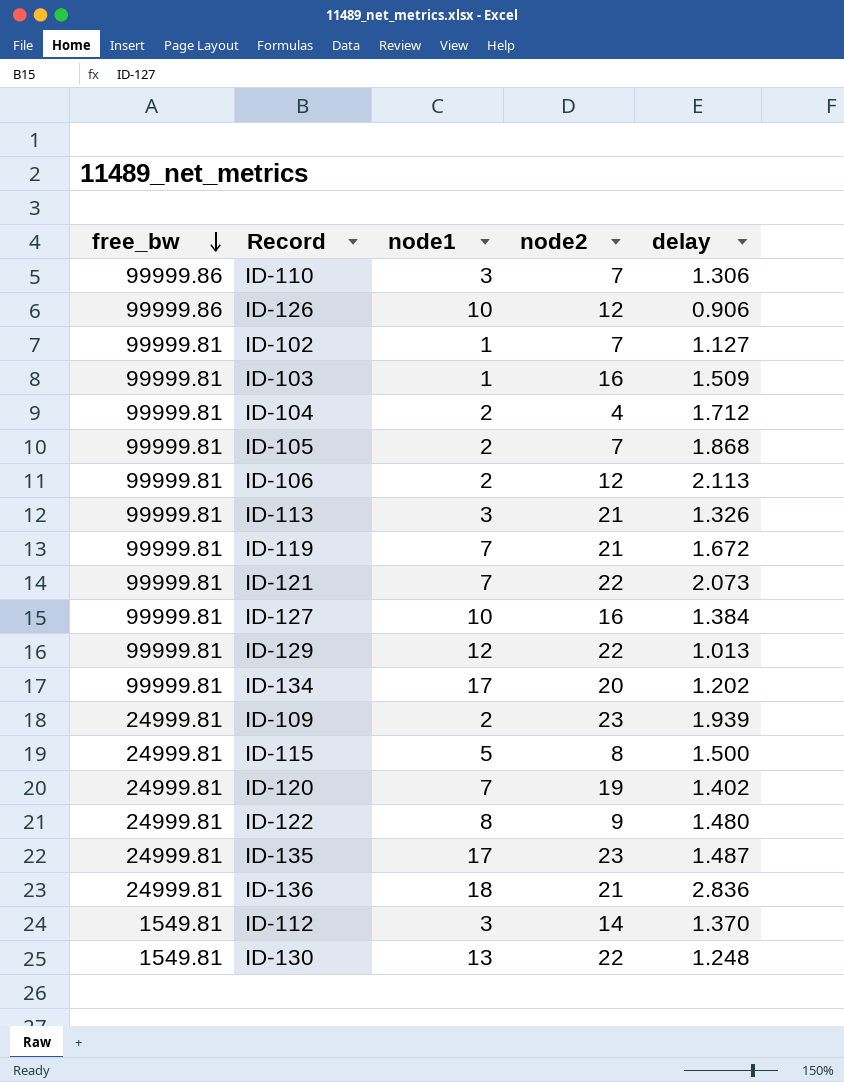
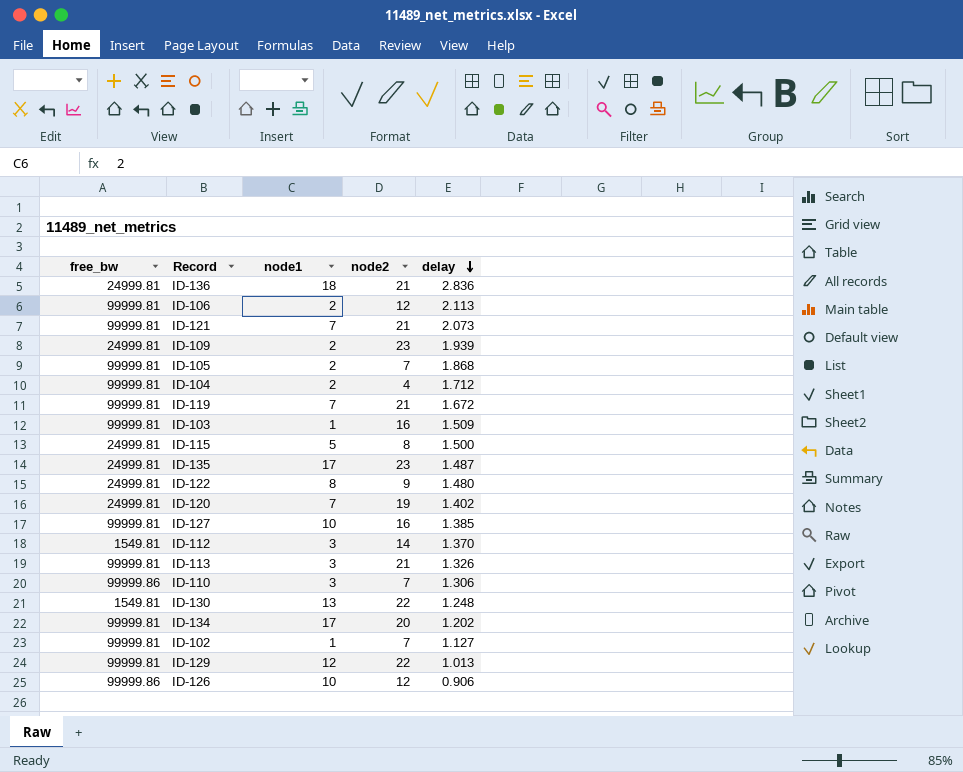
row order: free_bw descending -> delay descending
ID-121 | node2: 22 -> 21
ID-127 | delay: 1.384 -> 1.385

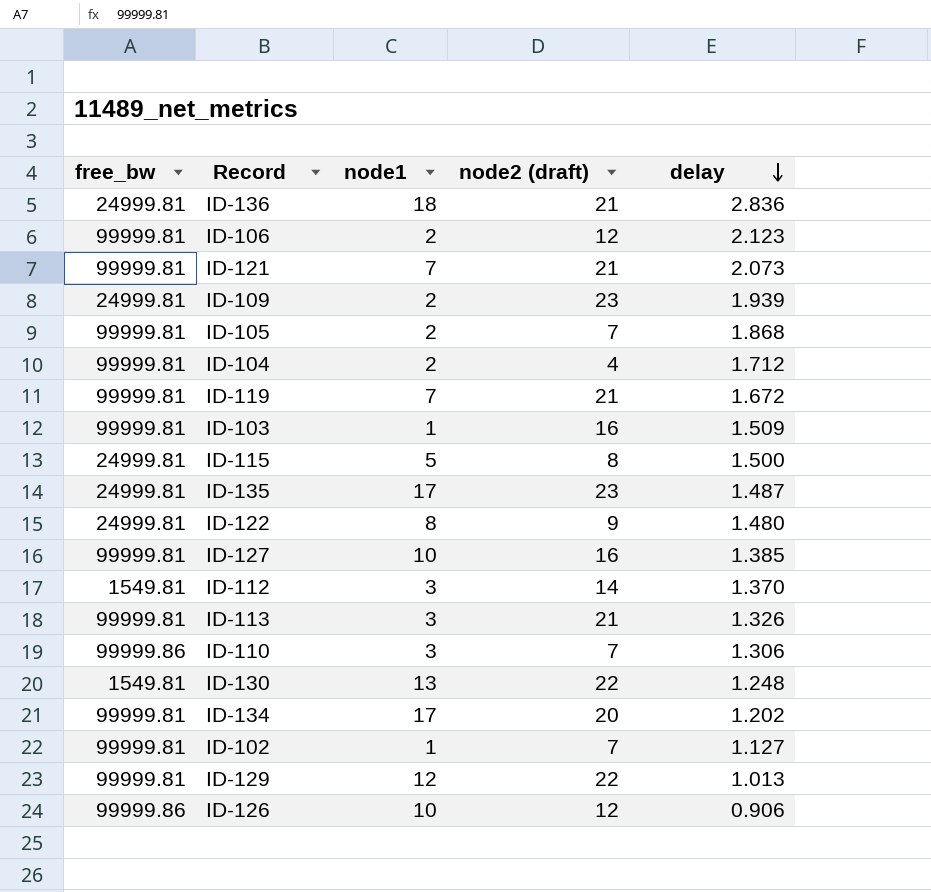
column name: node2 -> node2 (draft)
row ID-120: 24999.81 | 7 | 19 | 1.402 -> none
ID-106 | delay: 2.113 -> 2.123

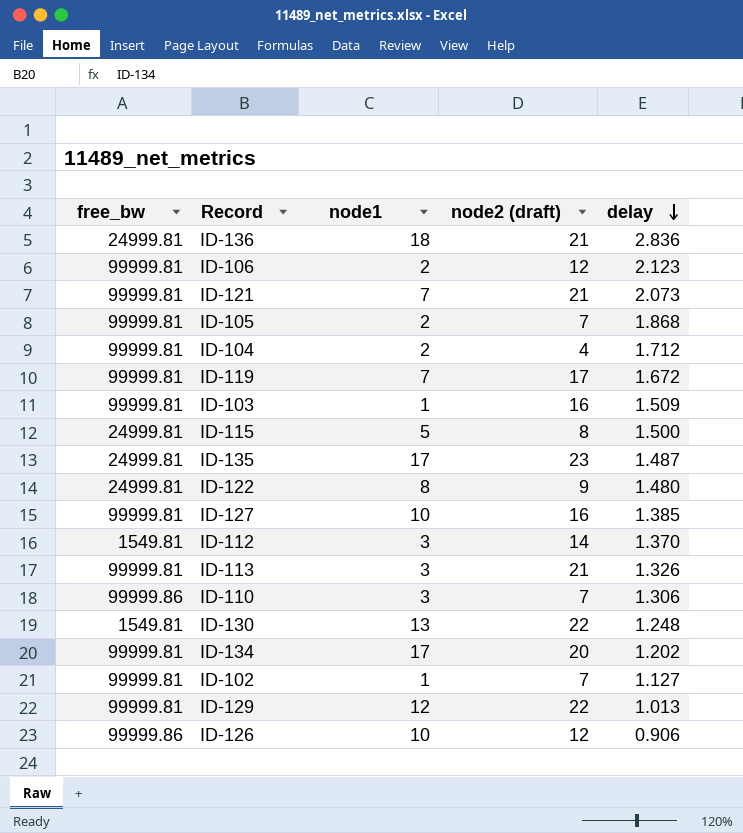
row ID-109: 24999.81 | 2 | 23 | 1.939 -> none
ID-119 | node2 (draft): 21 -> 17

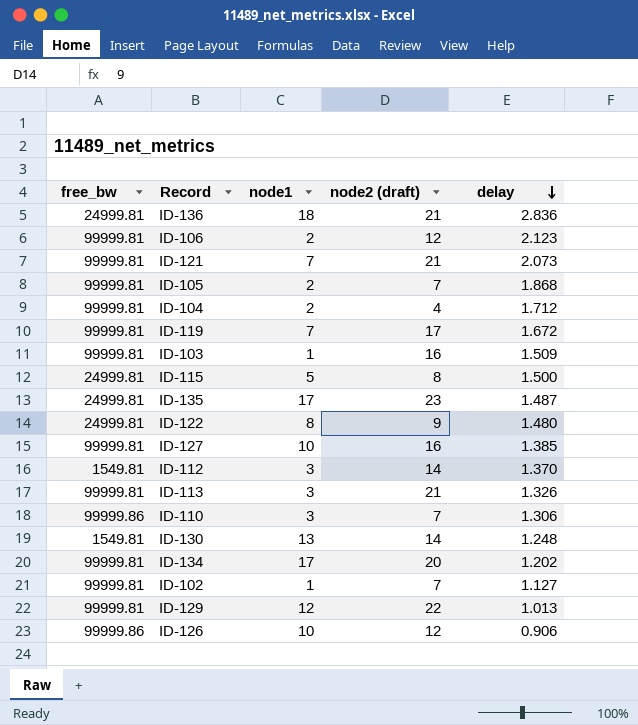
ID-130 | node2 (draft): 22 -> 14

